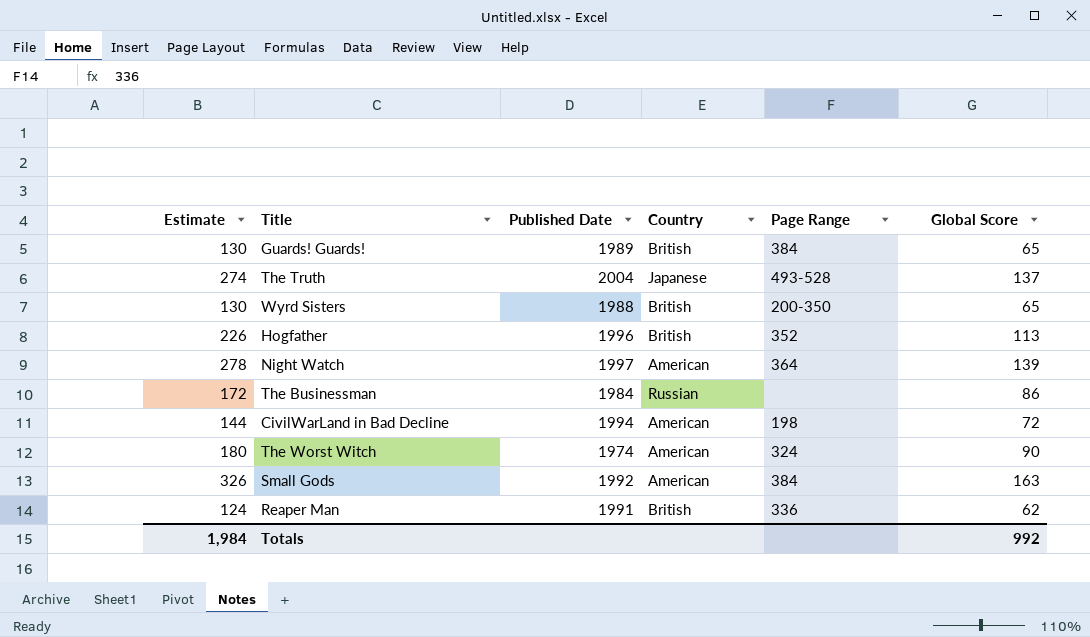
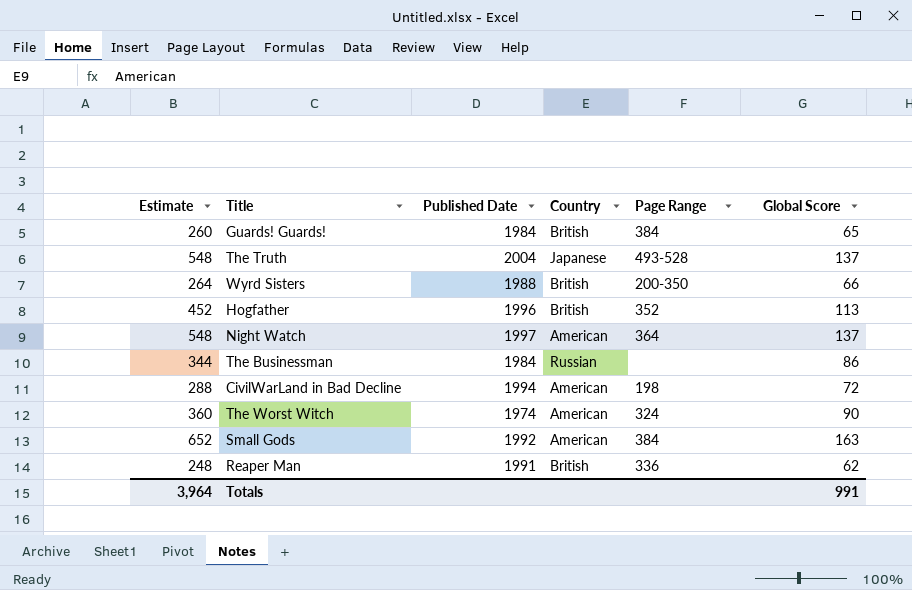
column Estimate | formula: [Global Score] * 2 -> [Global Score] * 4
Guards! Guards! | Published Date: 1989 -> 1984
Wyrd Sisters | Global Score: 65 -> 66
Night Watch | Global Score: 139 -> 137
Totals | Estimate: 1,984 -> 3,964
Totals | Global Score: 992 -> 991

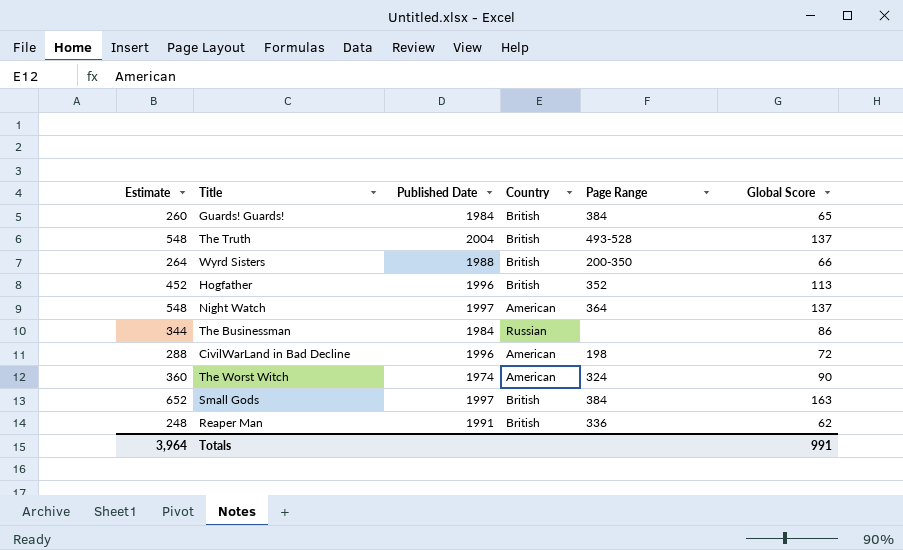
The Truth | Country: Japanese -> British
CivilWarLand in Bad Decline | Published Date: 1994 -> 1996
Small Gods | Published Date: 1992 -> 1997
Small Gods | Country: American -> British

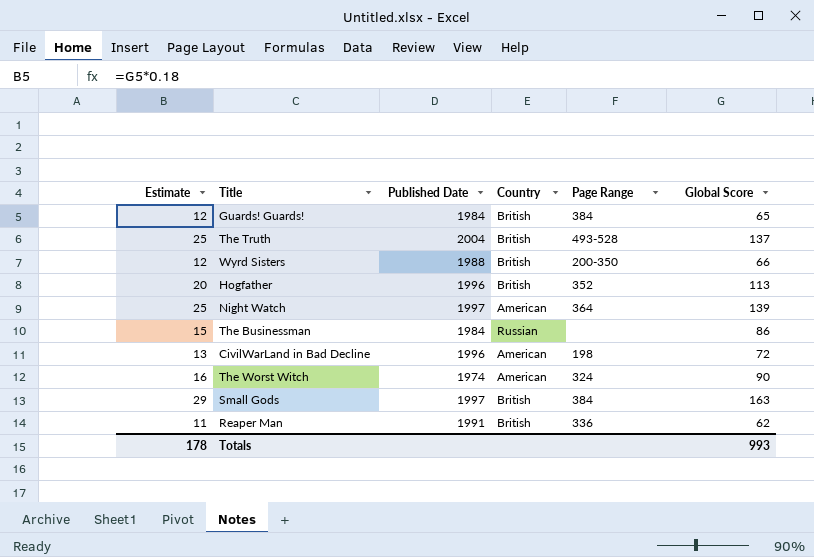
column Estimate | formula: [Global Score] * 4 -> [Global Score] * 0.18
Night Watch | Global Score: 137 -> 139
Totals | Estimate: 3,964 -> 178
Totals | Global Score: 991 -> 993

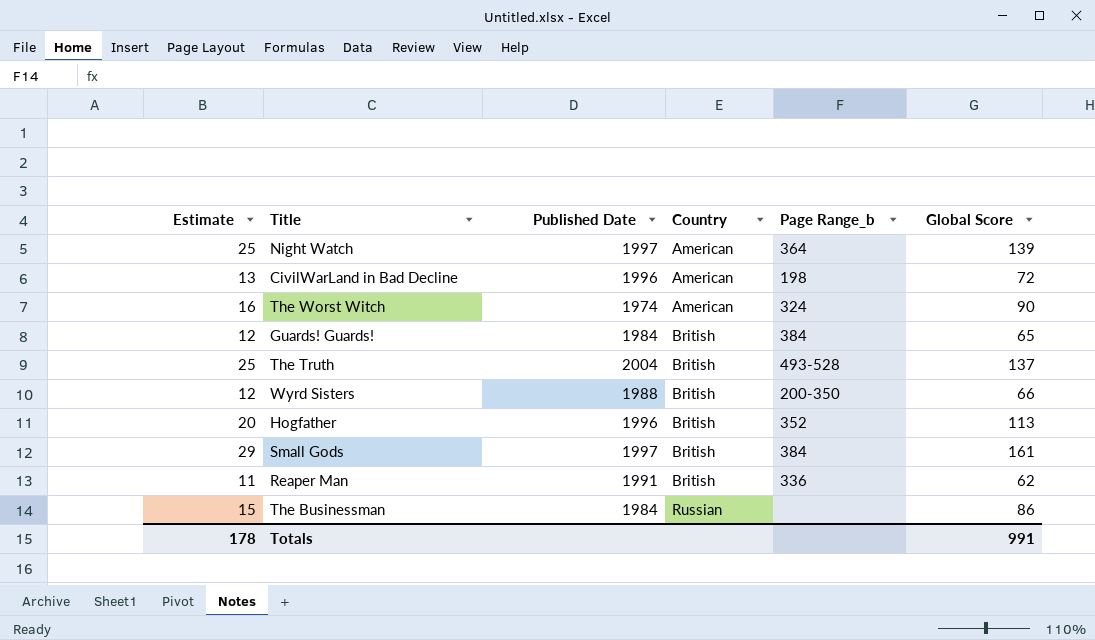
row order: none -> Country ascending
column name: Page Range -> Page Range_b
Small Gods | Global Score: 163 -> 161
Totals | Global Score: 993 -> 991

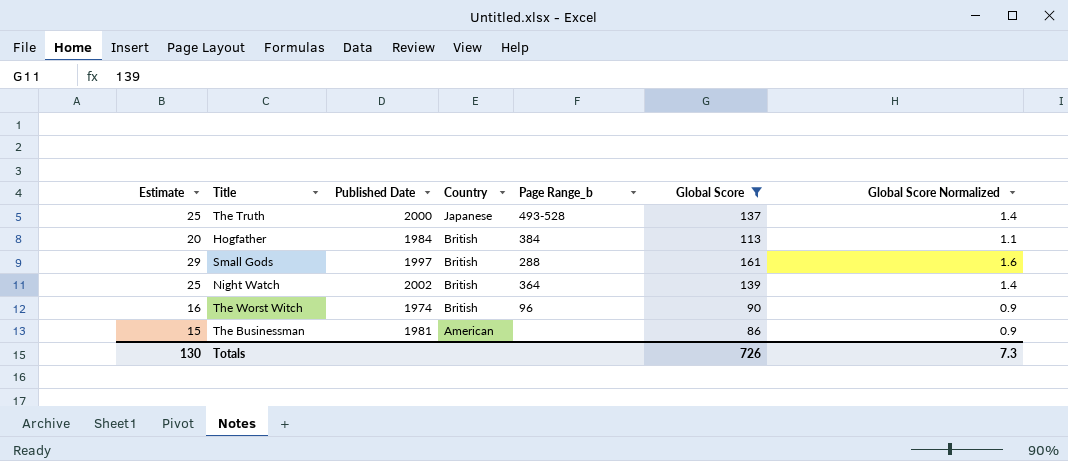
filter: none -> Global Score >= 86
row order: Country ascending -> Country descending
column Global Score Normalized | formula: none -> [Global Score] * 0.01
The Truth | Published Date: 2004 -> 2000
The Truth | Country: British -> Japanese
Hogfather | Published Date: 1996 -> 1984
Hogfather | Page Range_b: 352 -> 384
Small Gods | Page Range_b: 384 -> 288
Night Watch | Published Date: 1997 -> 2002
Night Watch | Country: American -> British
The Worst Witch | Country: American -> British
The Worst Witch | Page Range_b: 324 -> 96
The Businessman | Published Date: 1984 -> 1981
The Businessman | Country: Russian -> American
Totals | Estimate: 178 -> 130
Totals | Global Score: 991 -> 726

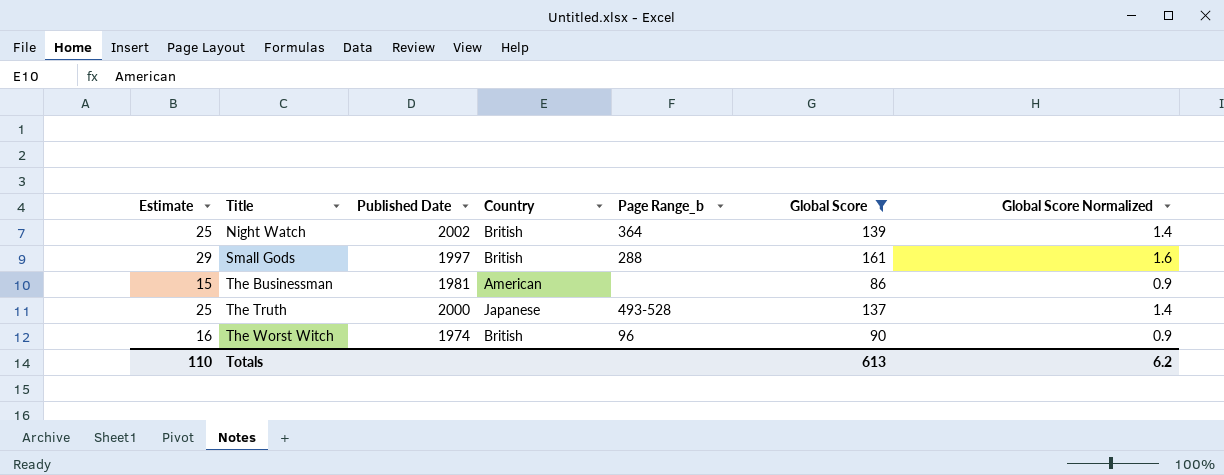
row order: Country descending -> Title ascending
row Hogfather: 20 | 1984 | British | 384 | 113 | 1.1 -> none
Totals | Estimate: 130 -> 110
Totals | Global Score: 726 -> 613
Totals | Global Score Normalized: 7.3 -> 6.2

